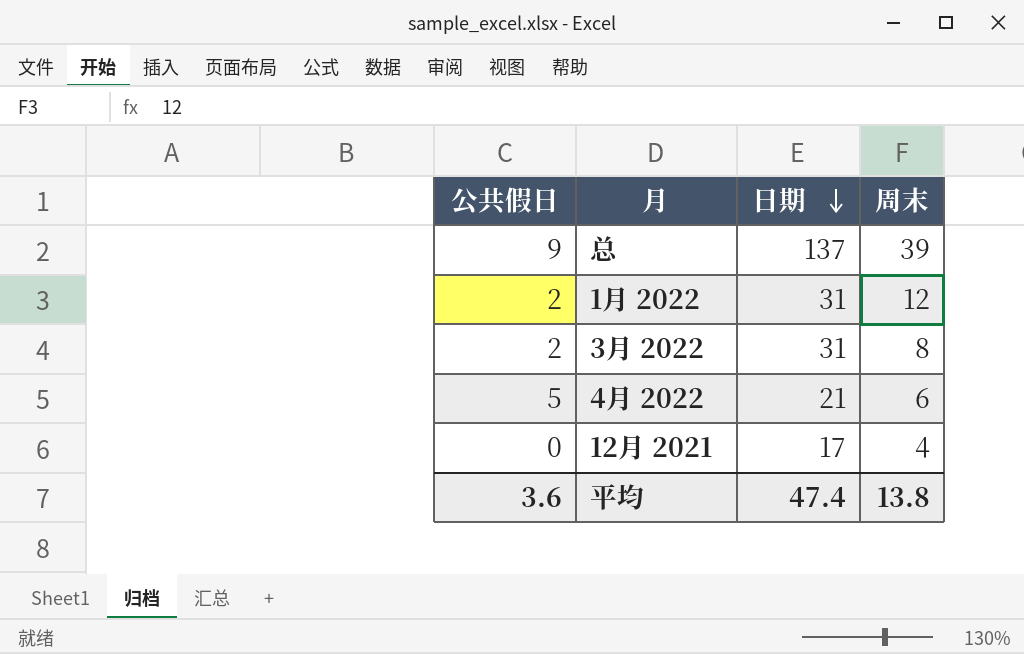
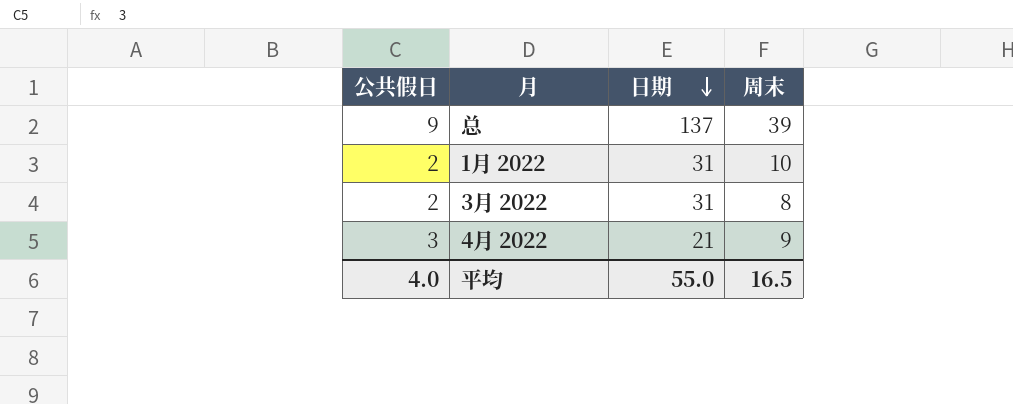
row 12月 2021: 0 | 17 | 4 -> none
1月 2022 | 周末: 12 -> 10
4月 2022 | 公共假日: 5 -> 3
4月 2022 | 周末: 6 -> 9
平均 | 公共假日: 3.6 -> 4.0
平均 | 日期: 47.4 -> 55.0
平均 | 周末: 13.8 -> 16.5

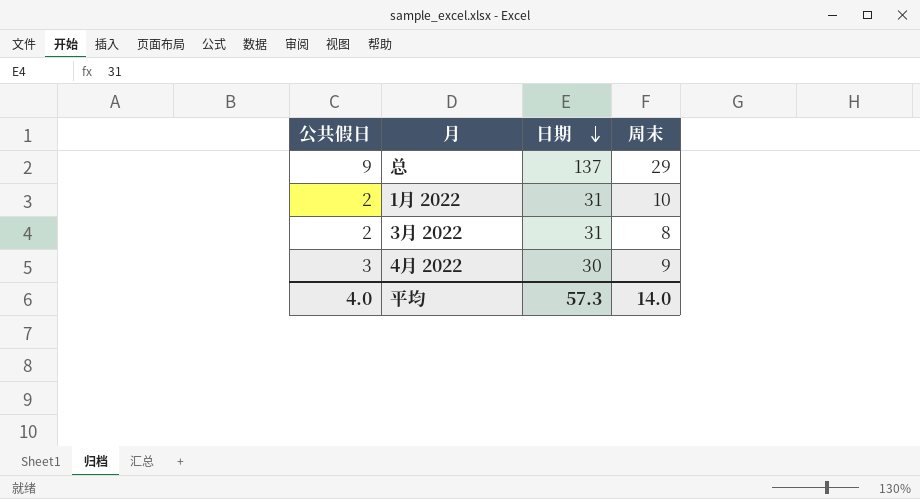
总 | 周末: 39 -> 29
4月 2022 | 日期: 21 -> 30
平均 | 日期: 55.0 -> 57.3
平均 | 周末: 16.5 -> 14.0

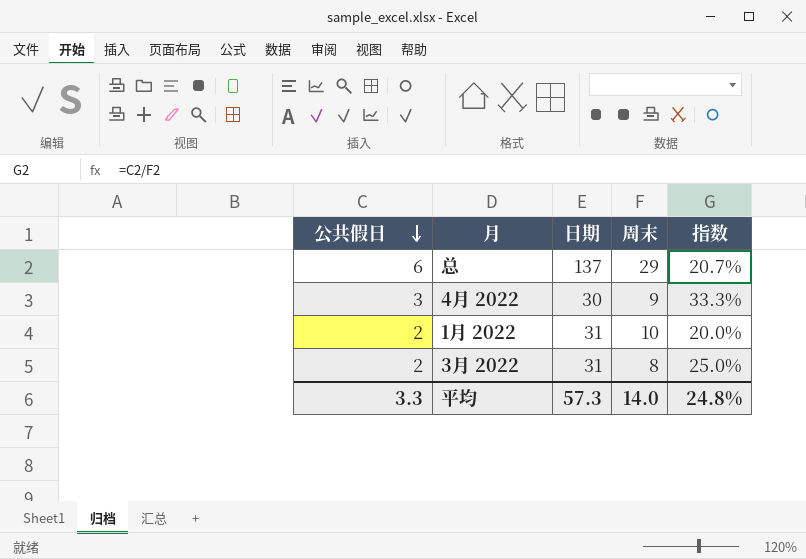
row order: 日期 descending -> 公共假日 descending
column 指数 | formula: none -> [公共假日] / [周末]
总 | 公共假日: 9 -> 6
平均 | 公共假日: 4.0 -> 3.3

